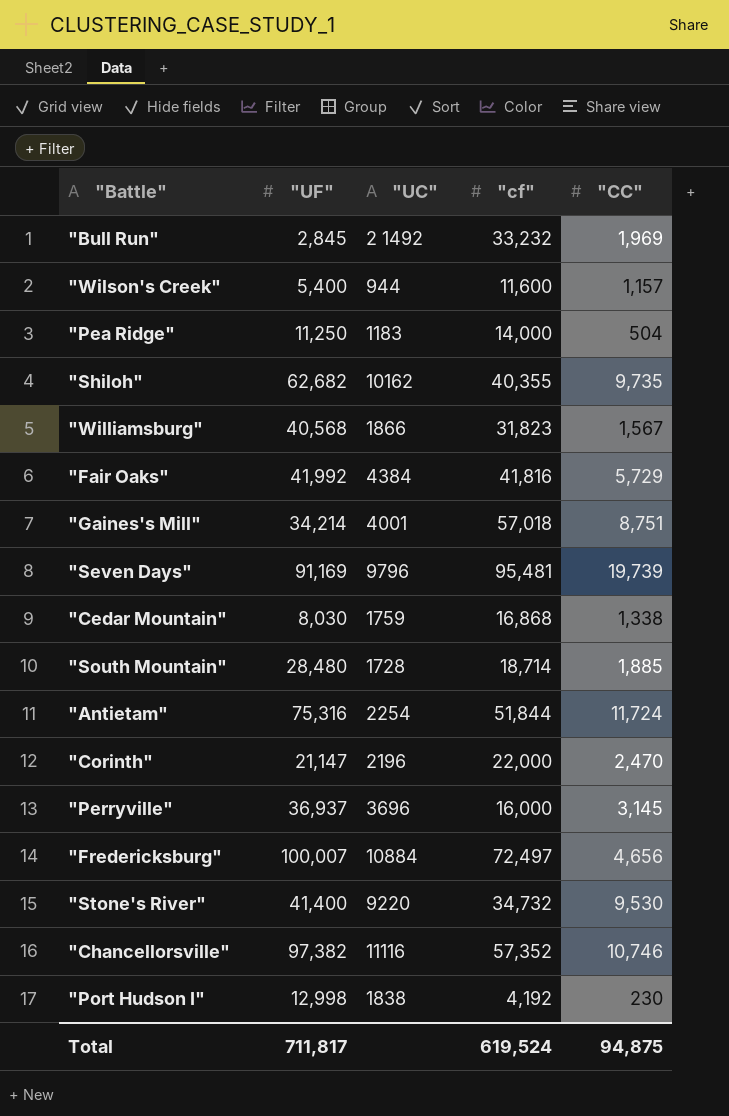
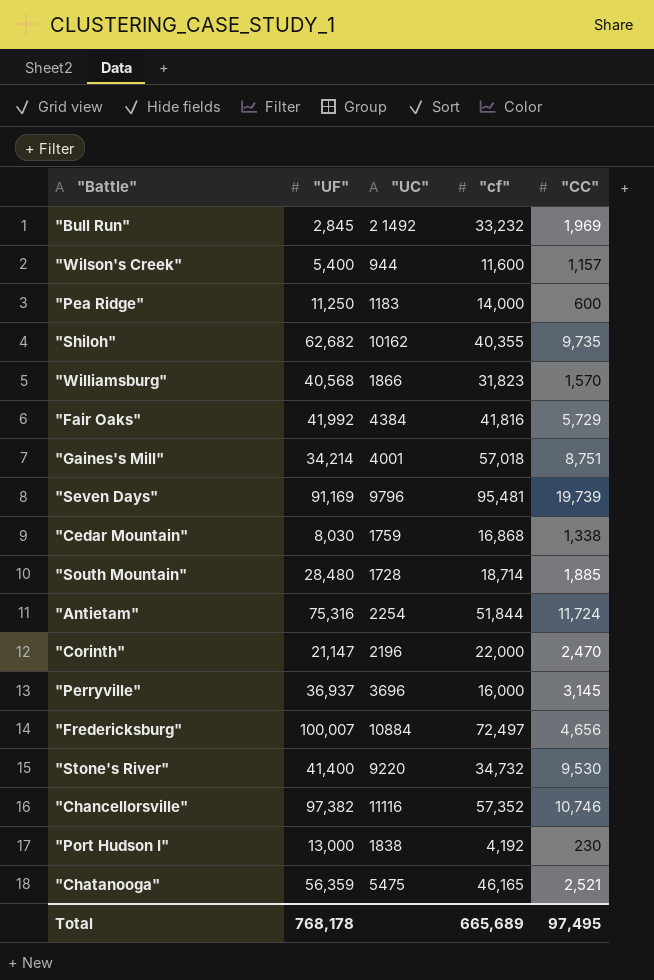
"Pea Ridge" | "CC": 504 -> 600
"Williamsburg" | "CC": 1,567 -> 1,570
"Port Hudson I" | "UF": 12,998 -> 13,000
row "Chatanooga": none -> 56,359 | 5475 | 46,165 | 2,521
Total | "UF": 711,817 -> 768,178
Total | "cf": 619,524 -> 665,689
Total | "CC": 94,875 -> 97,495

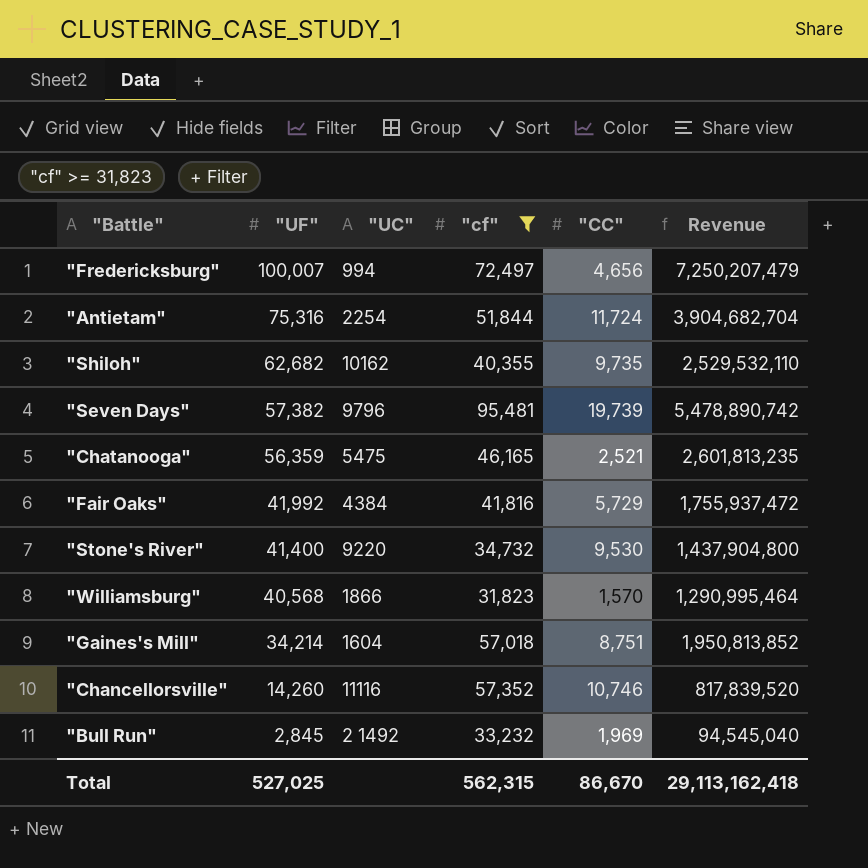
filter: none -> "cf" >= 31,823
row order: none -> "UF" descending
column Revenue | formula: none -> ["UF"] * ["cf"]
"Fredericksburg" | "UC": 10884 -> 994
"Seven Days" | "UF": 91,169 -> 57,382
"Gaines's Mill" | "UC": 4001 -> 1604
"Chancellorsville" | "UF": 97,382 -> 14,260
Total | "UF": 768,178 -> 527,025
Total | "cf": 665,689 -> 562,315
Total | "CC": 97,495 -> 86,670

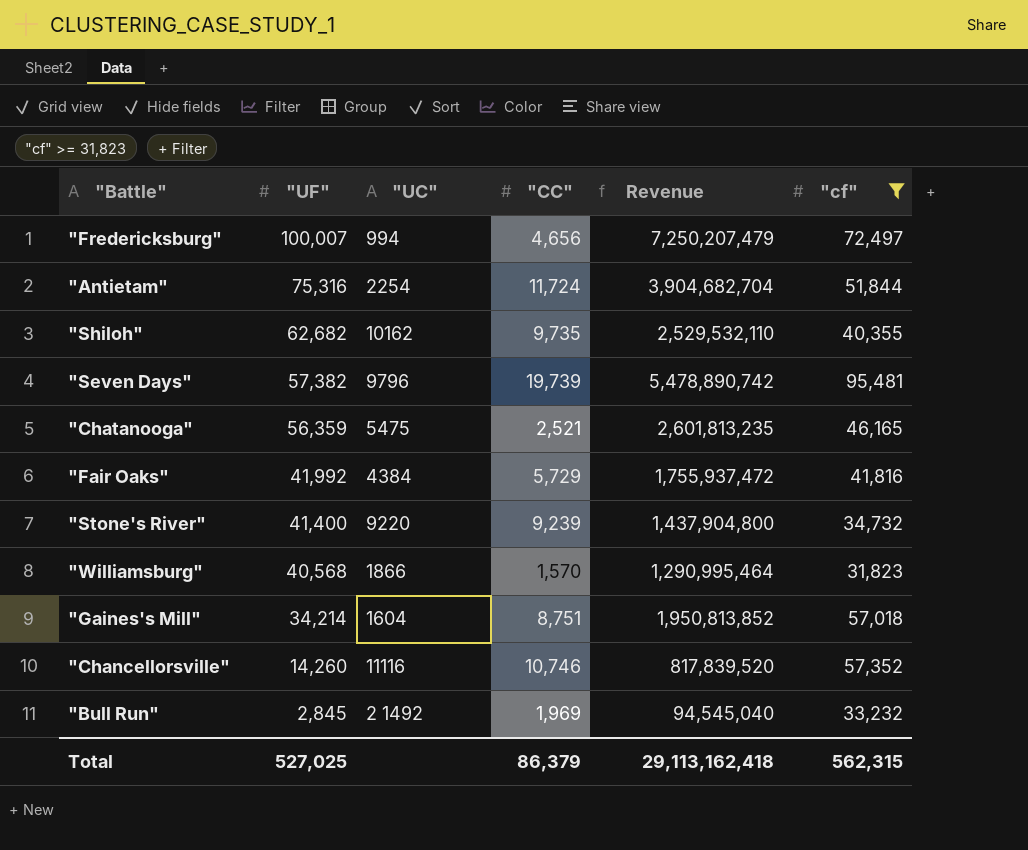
column "cf" | position: 4 -> 6
"Stone's River" | "CC": 9,530 -> 9,239
Total | "CC": 86,670 -> 86,379

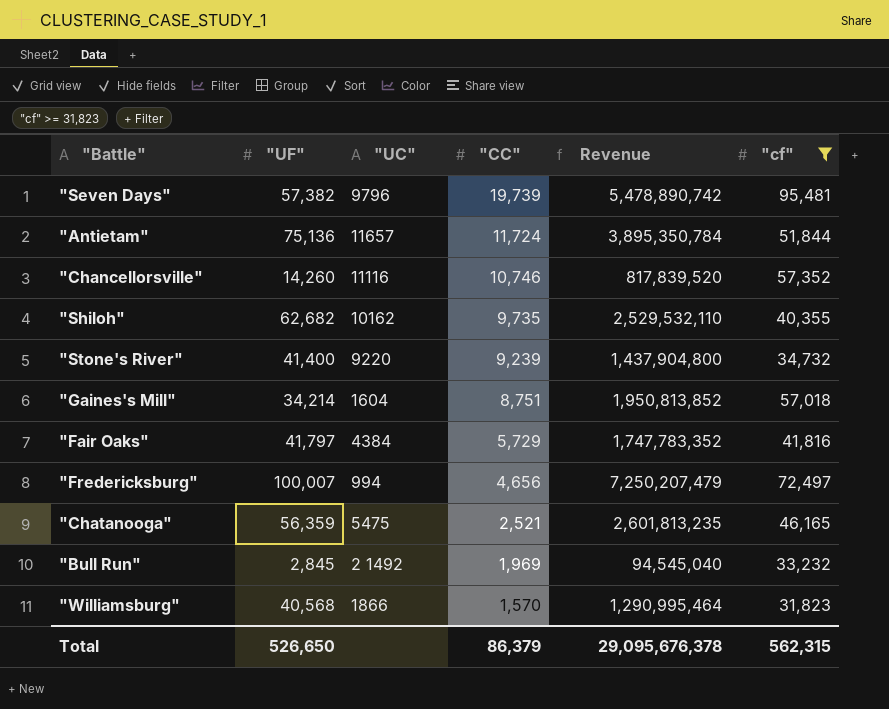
row order: "UF" descending -> "CC" descending
"Antietam" | "UF": 75,316 -> 75,136
"Antietam" | "UC": 2254 -> 11657
"Antietam" | Revenue: 3,904,682,704 -> 3,895,350,784
"Fair Oaks" | "UF": 41,992 -> 41,797
"Fair Oaks" | Revenue: 1,755,937,472 -> 1,747,783,352
Total | "UF": 527,025 -> 526,650
Total | Revenue: 29,113,162,418 -> 29,095,676,378

